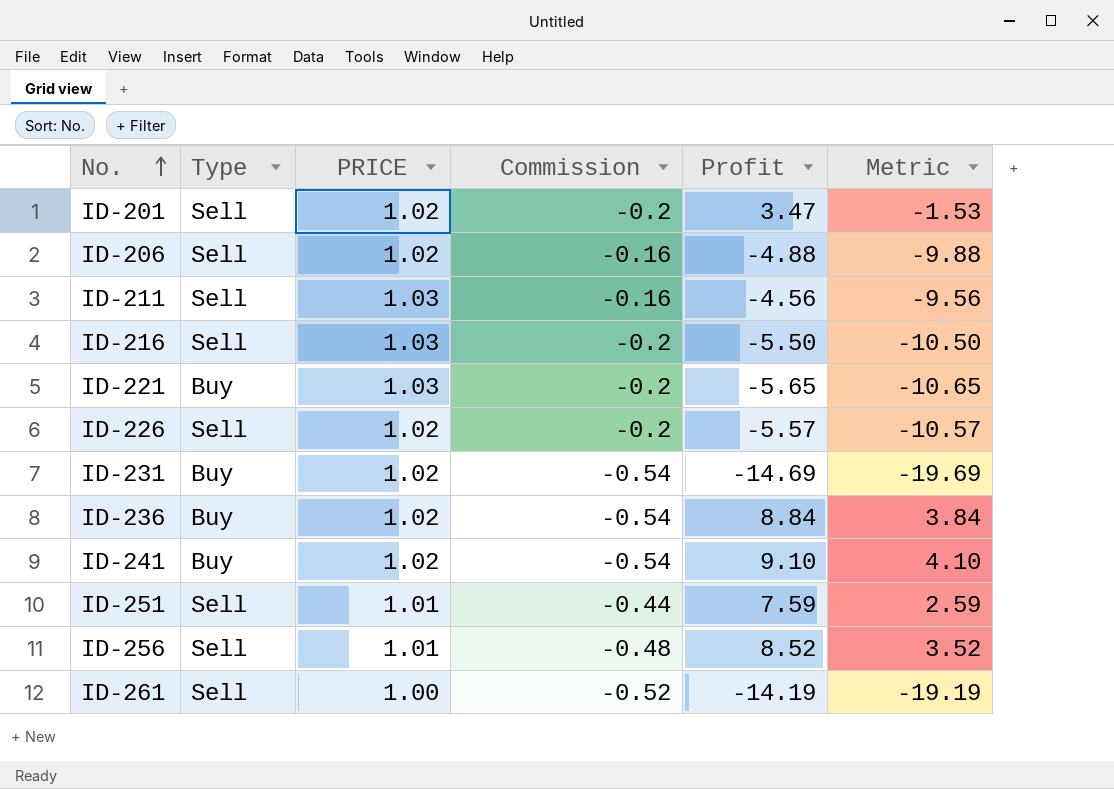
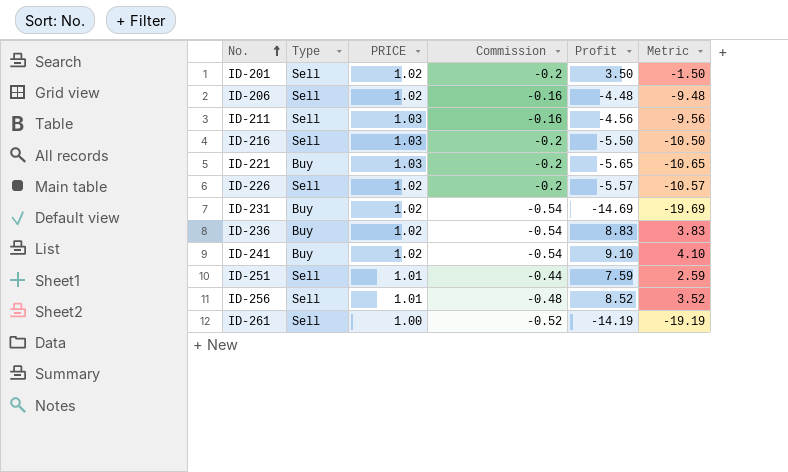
ID-201 | Profit: 3.47 -> 3.50
ID-201 | Metric: -1.53 -> -1.50
ID-206 | Profit: -4.88 -> -4.48
ID-206 | Metric: -9.88 -> -9.48
ID-236 | Profit: 8.84 -> 8.83
ID-236 | Metric: 3.84 -> 3.83

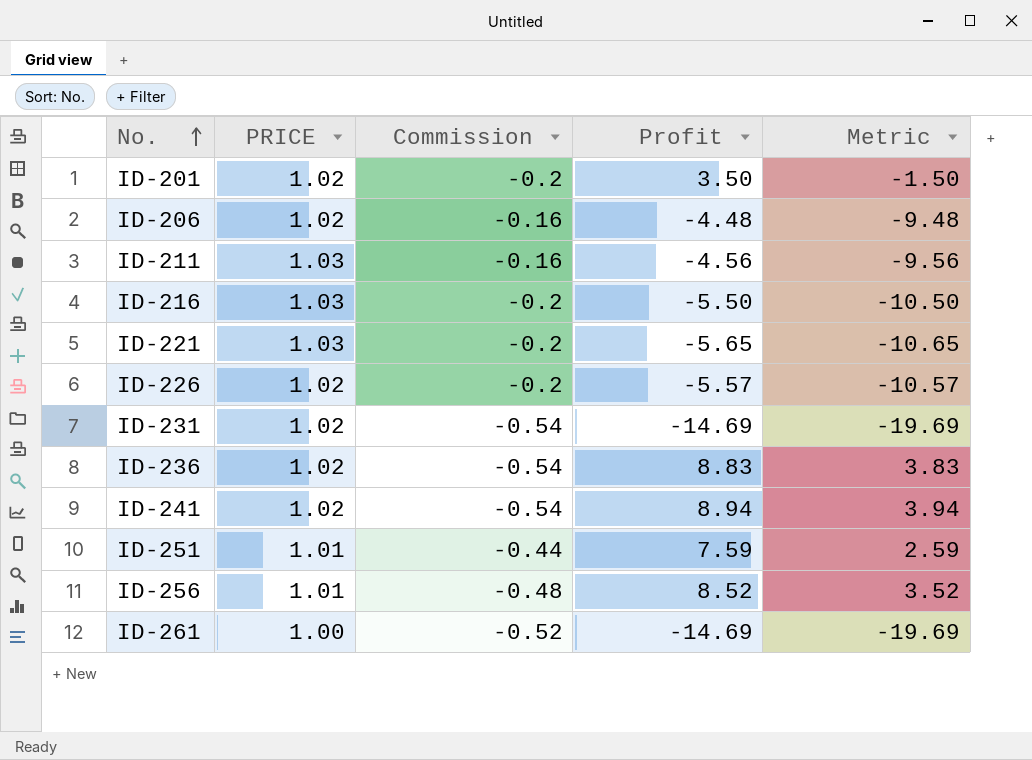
column Type | position: 2 -> none
ID-241 | Profit: 9.10 -> 8.94
ID-241 | Metric: 4.10 -> 3.94
ID-261 | Profit: -14.19 -> -14.69
ID-261 | Metric: -19.19 -> -19.69

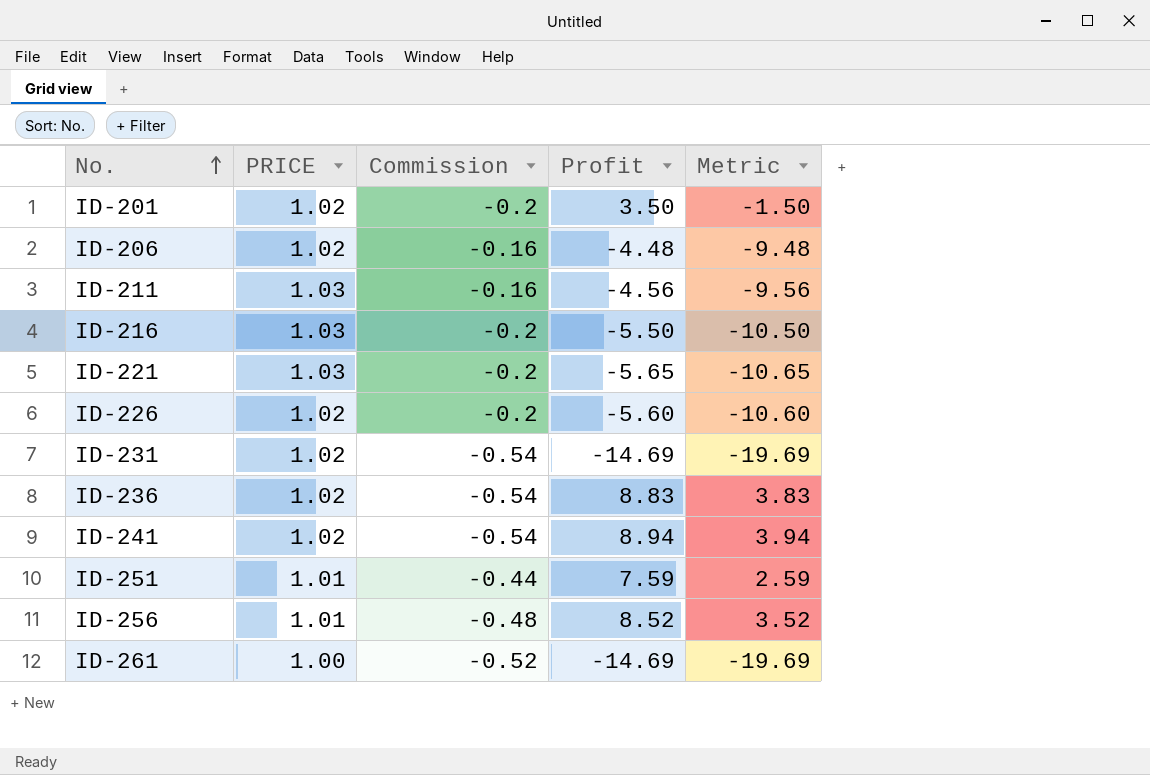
ID-226 | Profit: -5.57 -> -5.60
ID-226 | Metric: -10.57 -> -10.60

